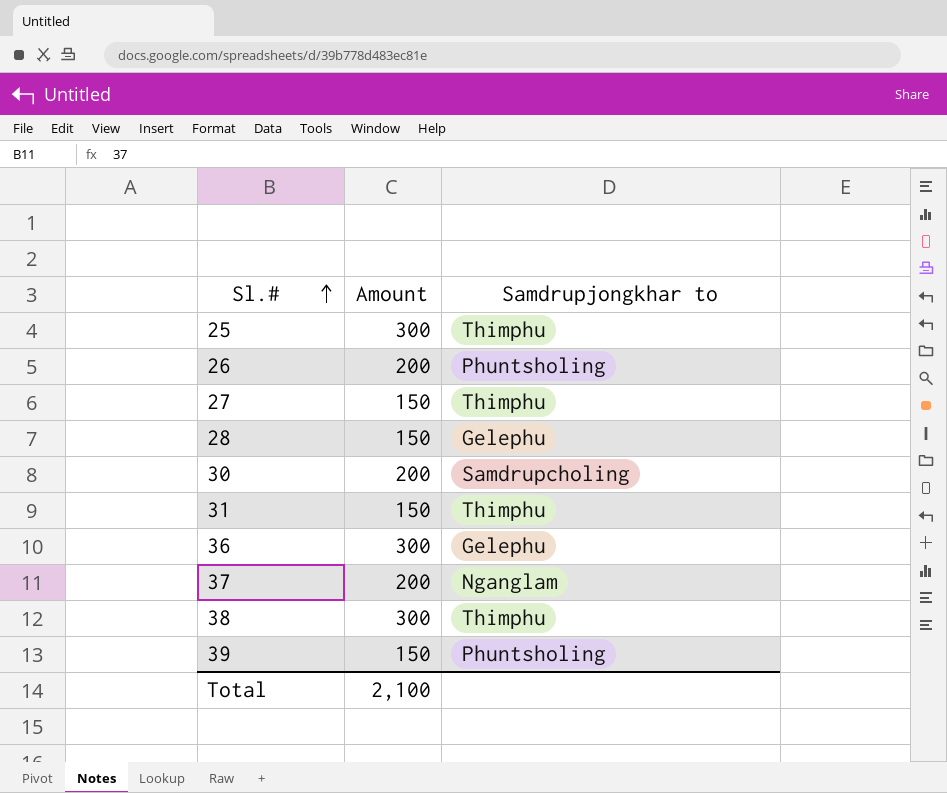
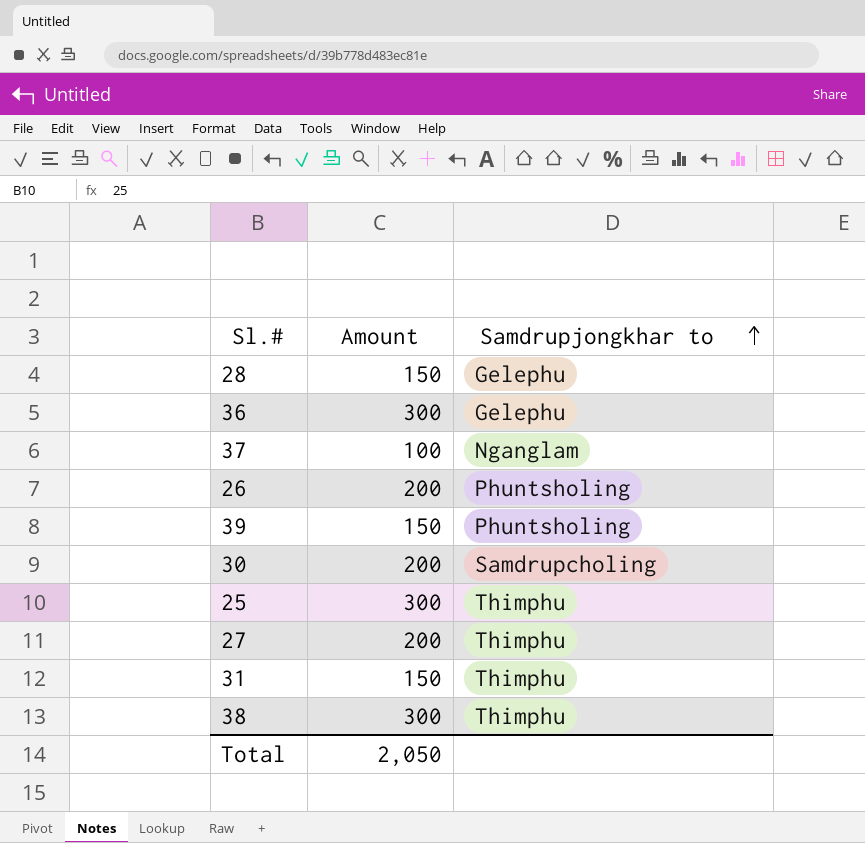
row order: Sl.# ascending -> Samdrupjongkhar to ascending
37 | Amount: 200 -> 100
27 | Amount: 150 -> 200
Total | Amount: 2,100 -> 2,050

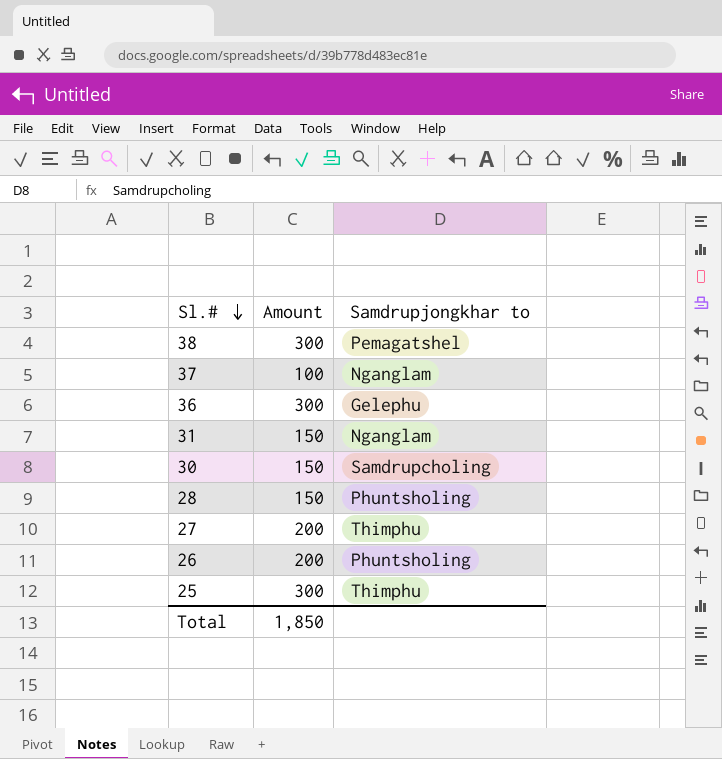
row order: Samdrupjongkhar to ascending -> Sl.# descending
row 39: 150 | Phuntsholing -> none
38 | Samdrupjongkhar to: Thimphu -> Pemagatshel
31 | Samdrupjongkhar to: Thimphu -> Nganglam
30 | Amount: 200 -> 150
28 | Samdrupjongkhar to: Gelephu -> Phuntsholing
Total | Amount: 2,050 -> 1,850

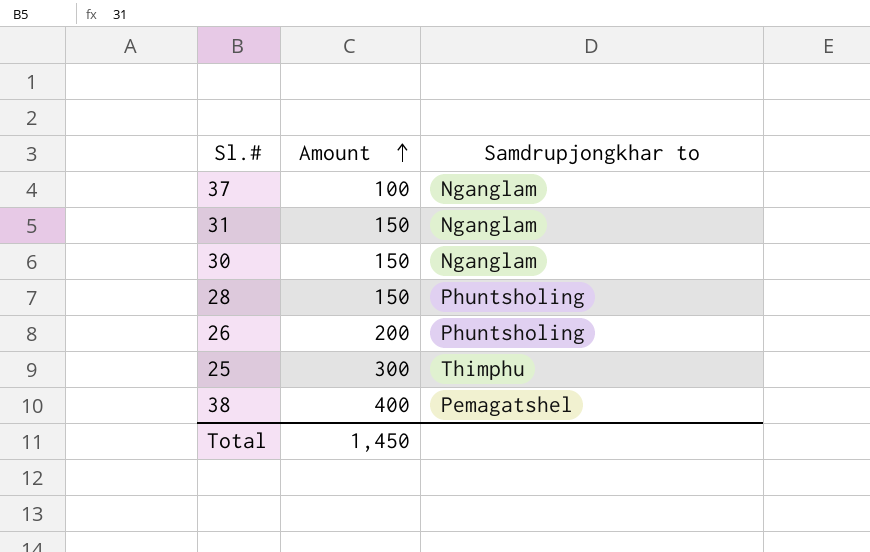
row order: Sl.# descending -> Amount ascending
row 36: 300 | Gelephu -> none
row 27: 200 | Thimphu -> none
30 | Samdrupjongkhar to: Samdrupcholing -> Nganglam
38 | Amount: 300 -> 400
Total | Amount: 1,850 -> 1,450

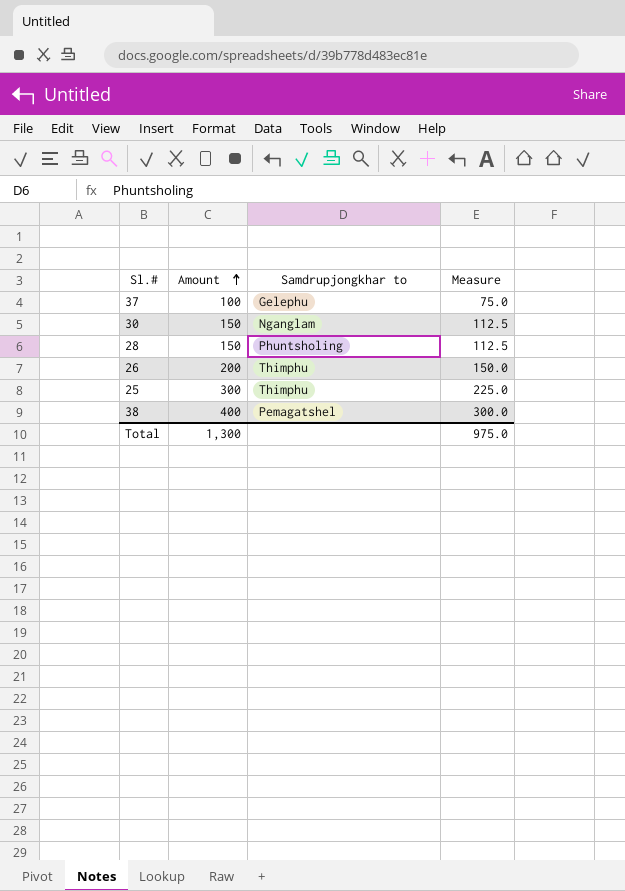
column Measure | formula: none -> [Amount] * 0.75
row 31: 150 | Nganglam -> none
37 | Samdrupjongkhar to: Nganglam -> Gelephu
26 | Samdrupjongkhar to: Phuntsholing -> Thimphu
Total | Amount: 1,450 -> 1,300

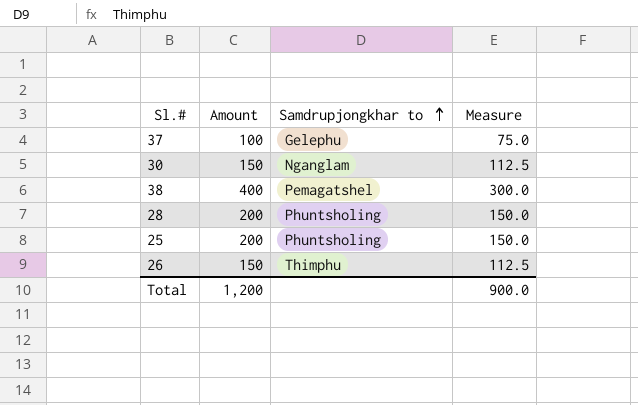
row order: Amount ascending -> Samdrupjongkhar to ascending
28 | Amount: 150 -> 200
28 | Measure: 112.5 -> 150.0
25 | Amount: 300 -> 200
25 | Samdrupjongkhar to: Thimphu -> Phuntsholing
25 | Measure: 225.0 -> 150.0
26 | Amount: 200 -> 150
26 | Measure: 150.0 -> 112.5
Total | Amount: 1,300 -> 1,200
Total | Measure: 975.0 -> 900.0

